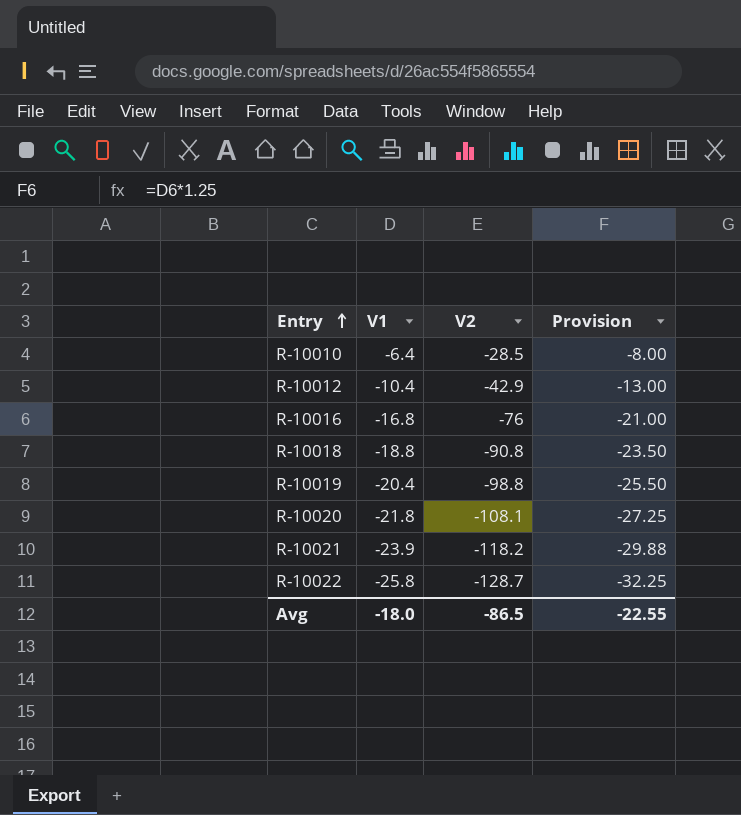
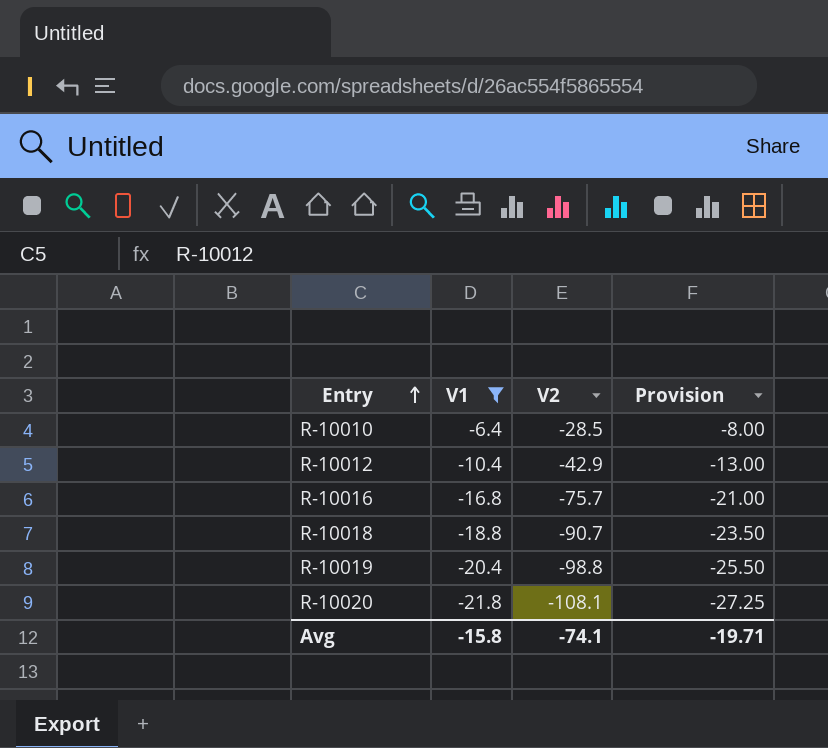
filter: none -> V1 >= -21.8
R-10016 | V2: -76 -> -75.7
R-10018 | V2: -90.8 -> -90.7
Avg | V1: -18.0 -> -15.8
Avg | V2: -86.5 -> -74.1
Avg | Provision: -22.55 -> -19.71

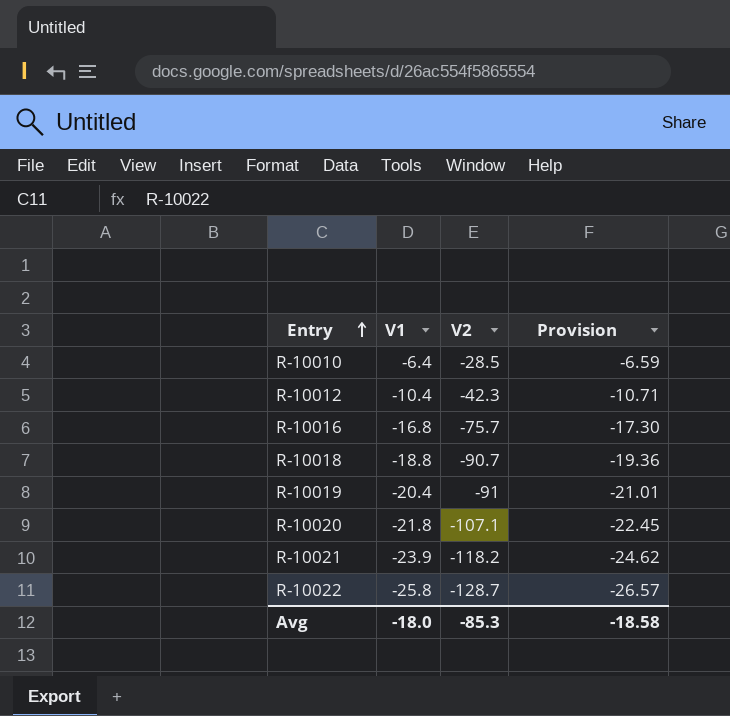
filter: V1 >= -21.8 -> none
column Provision | formula: [V1] * 1.25 -> [V1] * 1.03
R-10012 | V2: -42.9 -> -42.3
R-10019 | V2: -98.8 -> -91
R-10020 | V2: -108.1 -> -107.1
Avg | V1: -15.8 -> -18.0
Avg | V2: -74.1 -> -85.3
Avg | Provision: -19.71 -> -18.58

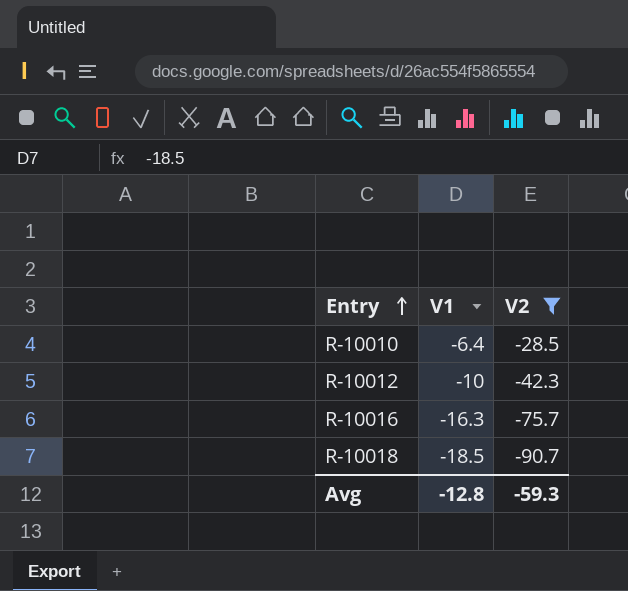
filter: none -> V2 >= -90.7
column Provision | formula: [V1] * 1.03 -> none
R-10012 | V1: -10.4 -> -10
R-10016 | V1: -16.8 -> -16.3
R-10018 | V1: -18.8 -> -18.5
Avg | V1: -18.0 -> -12.8
Avg | V2: -85.3 -> -59.3

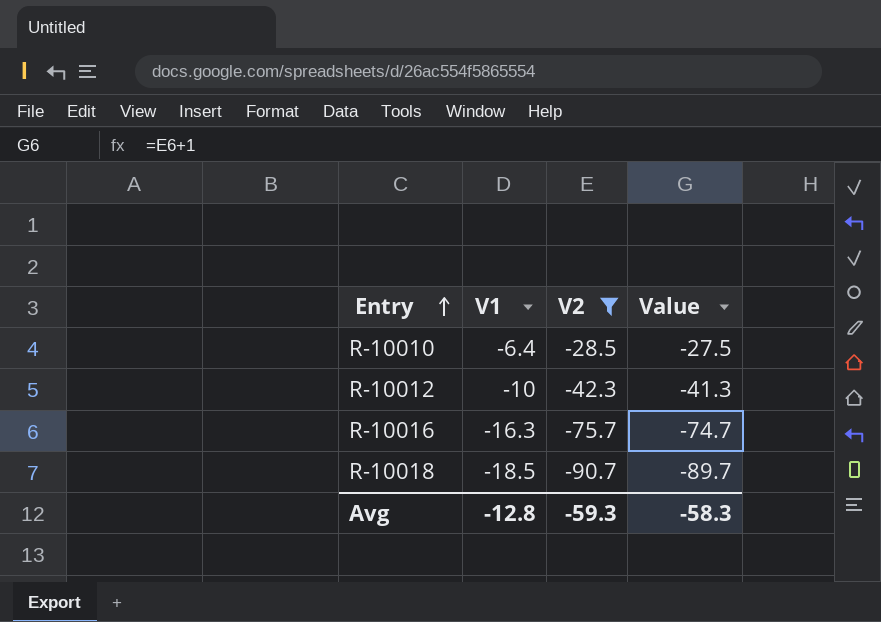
column Value | formula: none -> [V2] + 1

